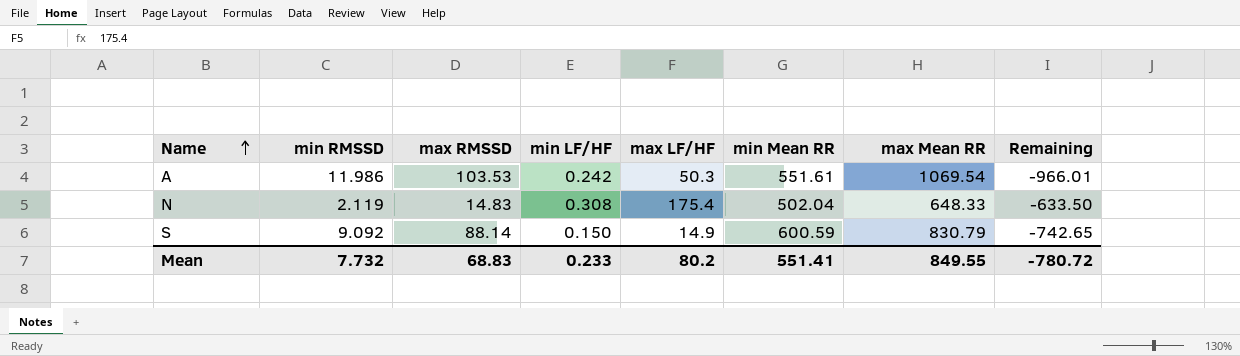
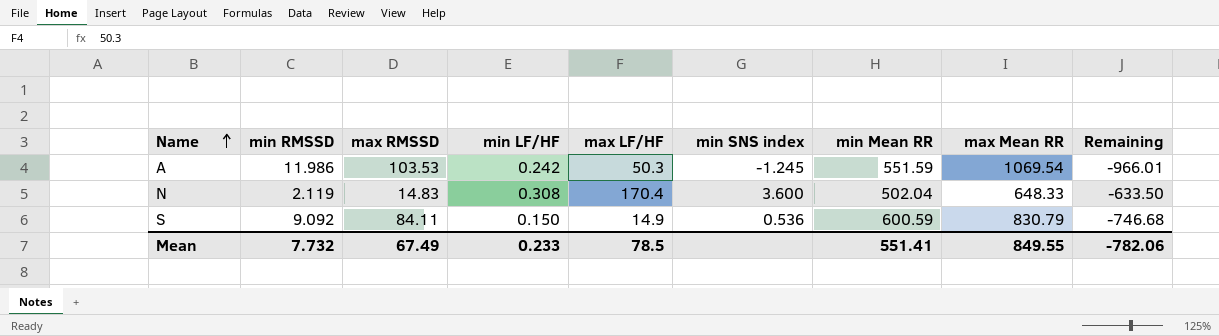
column min SNS index | position: none -> 6
A | min Mean RR: 551.61 -> 551.59
N | max LF/HF: 175.4 -> 170.4
S | max RMSSD: 88.14 -> 84.11
S | Remaining: -742.65 -> -746.68
Mean | max RMSSD: 68.83 -> 67.49
Mean | max LF/HF: 80.2 -> 78.5
Mean | Remaining: -780.72 -> -782.06

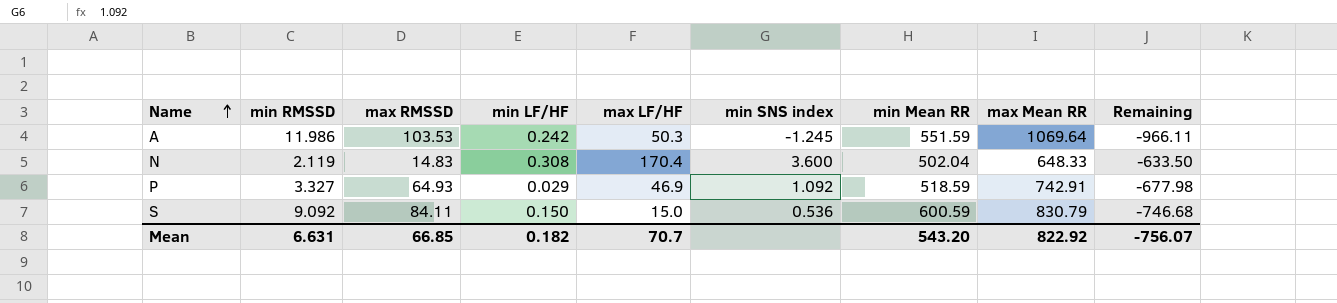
A | max Mean RR: 1069.54 -> 1069.64
A | Remaining: -966.01 -> -966.11
row P: none -> 3.327 | 64.93 | 0.029 | 46.9 | 1.092 | 518.59 | 742.91 | -677.98
S | max LF/HF: 14.9 -> 15.0
Mean | min RMSSD: 7.732 -> 6.631
Mean | max RMSSD: 67.49 -> 66.85
Mean | min LF/HF: 0.233 -> 0.182
Mean | max LF/HF: 78.5 -> 70.7
Mean | min Mean RR: 551.41 -> 543.20
Mean | max Mean RR: 849.55 -> 822.92
Mean | Remaining: -782.06 -> -756.07

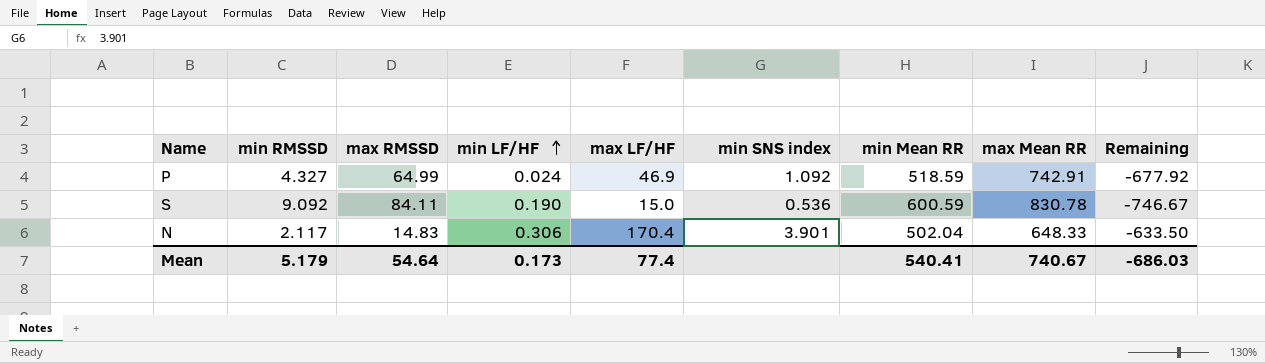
row order: Name ascending -> min LF/HF ascending
row A: 11.986 | 103.53 | 0.242 | 50.3 | -1.245 | 551.59 | 1069.64 | -966.11 -> none
P | min RMSSD: 3.327 -> 4.327
P | max RMSSD: 64.93 -> 64.99
P | min LF/HF: 0.029 -> 0.024
P | Remaining: -677.98 -> -677.92
S | min LF/HF: 0.150 -> 0.190
S | max Mean RR: 830.79 -> 830.78
S | Remaining: -746.68 -> -746.67
N | min RMSSD: 2.119 -> 2.117
N | min LF/HF: 0.308 -> 0.306
N | min SNS index: 3.600 -> 3.901
Mean | min RMSSD: 6.631 -> 5.179
Mean | max RMSSD: 66.85 -> 54.64
Mean | min LF/HF: 0.182 -> 0.173
Mean | max LF/HF: 70.7 -> 77.4
Mean | min Mean RR: 543.20 -> 540.41
Mean | max Mean RR: 822.92 -> 740.67
Mean | Remaining: -756.07 -> -686.03

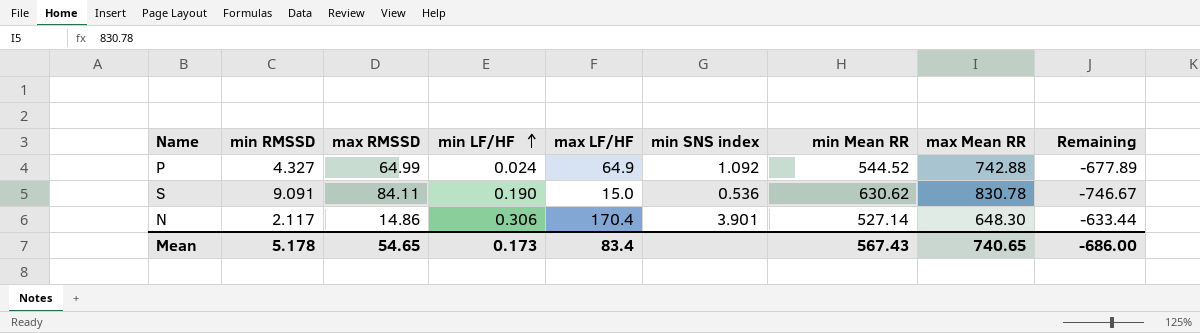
P | max LF/HF: 46.9 -> 64.9
P | min Mean RR: 518.59 -> 544.52
P | max Mean RR: 742.91 -> 742.88
P | Remaining: -677.92 -> -677.89
S | min RMSSD: 9.092 -> 9.091
S | min Mean RR: 600.59 -> 630.62
N | max RMSSD: 14.83 -> 14.86
N | min Mean RR: 502.04 -> 527.14
N | max Mean RR: 648.33 -> 648.30
N | Remaining: -633.50 -> -633.44
Mean | min RMSSD: 5.179 -> 5.178
Mean | max RMSSD: 54.64 -> 54.65
Mean | max LF/HF: 77.4 -> 83.4
Mean | min Mean RR: 540.41 -> 567.43
Mean | max Mean RR: 740.67 -> 740.65
Mean | Remaining: -686.03 -> -686.00

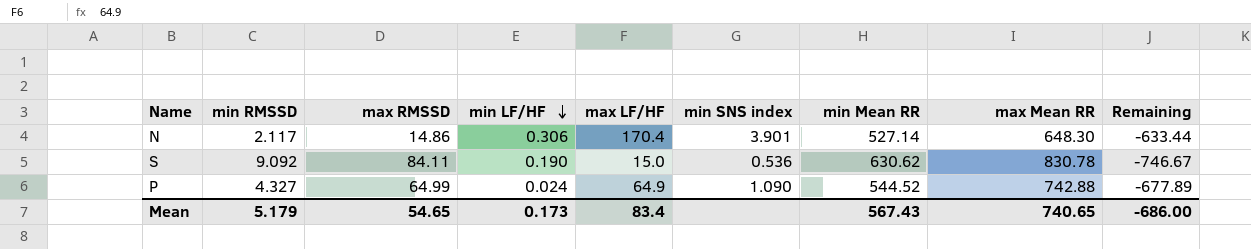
row order: min LF/HF ascending -> min LF/HF descending
S | min RMSSD: 9.091 -> 9.092
P | min SNS index: 1.092 -> 1.090
Mean | min RMSSD: 5.178 -> 5.179

